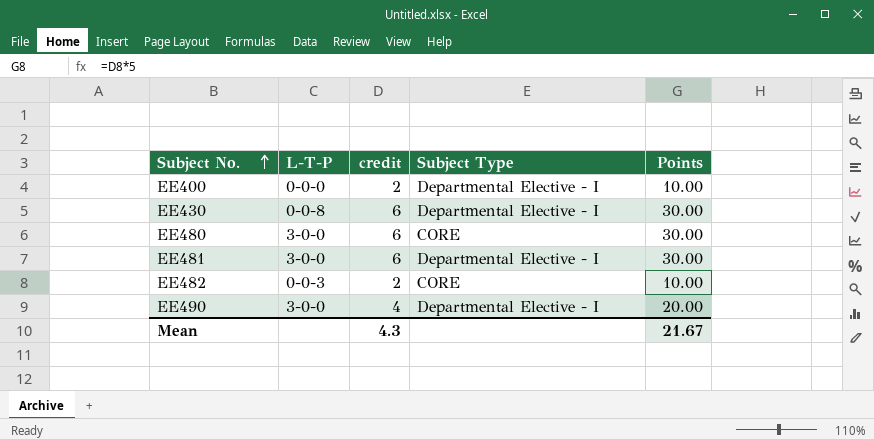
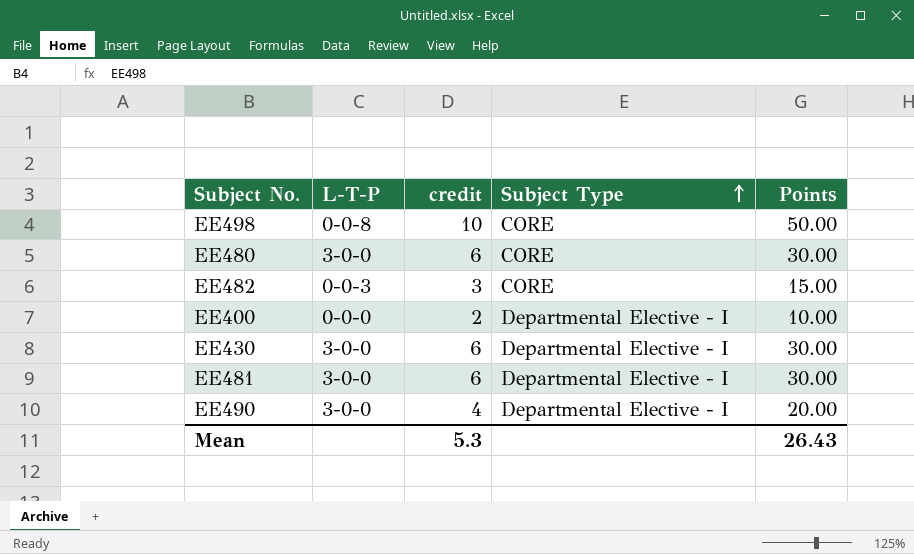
row order: Subject No. ascending -> Subject Type ascending
row EE498: none -> 0-0-8 | 10 | CORE | 50.00
EE482 | credit: 2 -> 3
EE482 | Points: 10.00 -> 15.00
EE430 | L-T-P: 0-0-8 -> 3-0-0
Mean | credit: 4.3 -> 5.3
Mean | Points: 21.67 -> 26.43

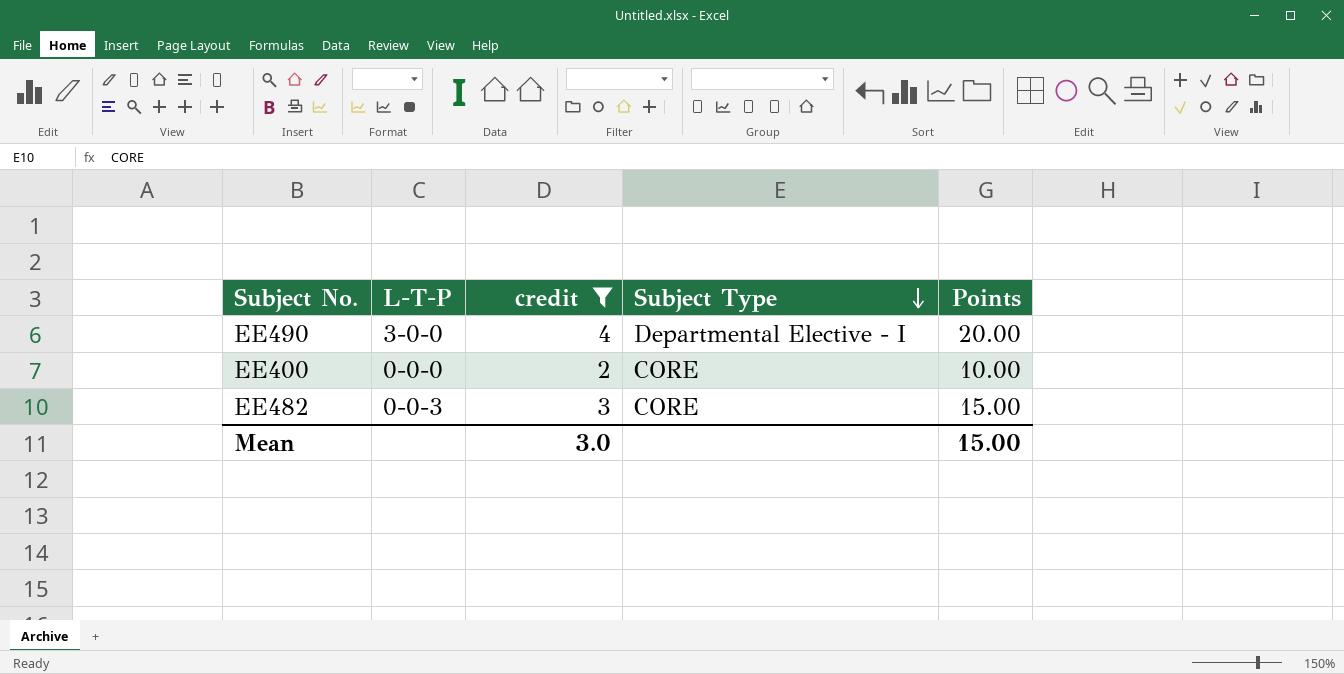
filter: none -> credit <= 4
row order: Subject Type ascending -> Subject Type descending
EE400 | Subject Type: Departmental Elective - I -> CORE
Mean | credit: 5.3 -> 3.0
Mean | Points: 26.43 -> 15.00

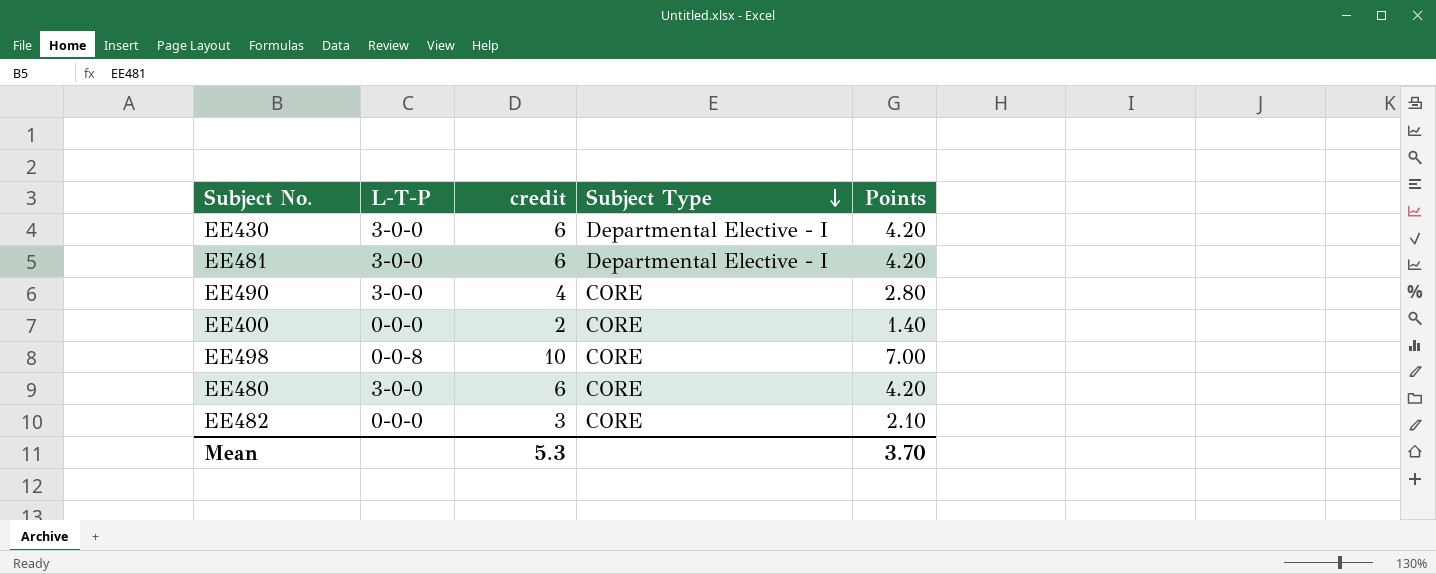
filter: credit <= 4 -> none
column Points | formula: [credit] * 5 -> [credit] * 0.7
EE490 | Subject Type: Departmental Elective - I -> CORE
EE482 | L-T-P: 0-0-3 -> 0-0-0
Mean | credit: 3.0 -> 5.3
Mean | Points: 15.00 -> 3.70

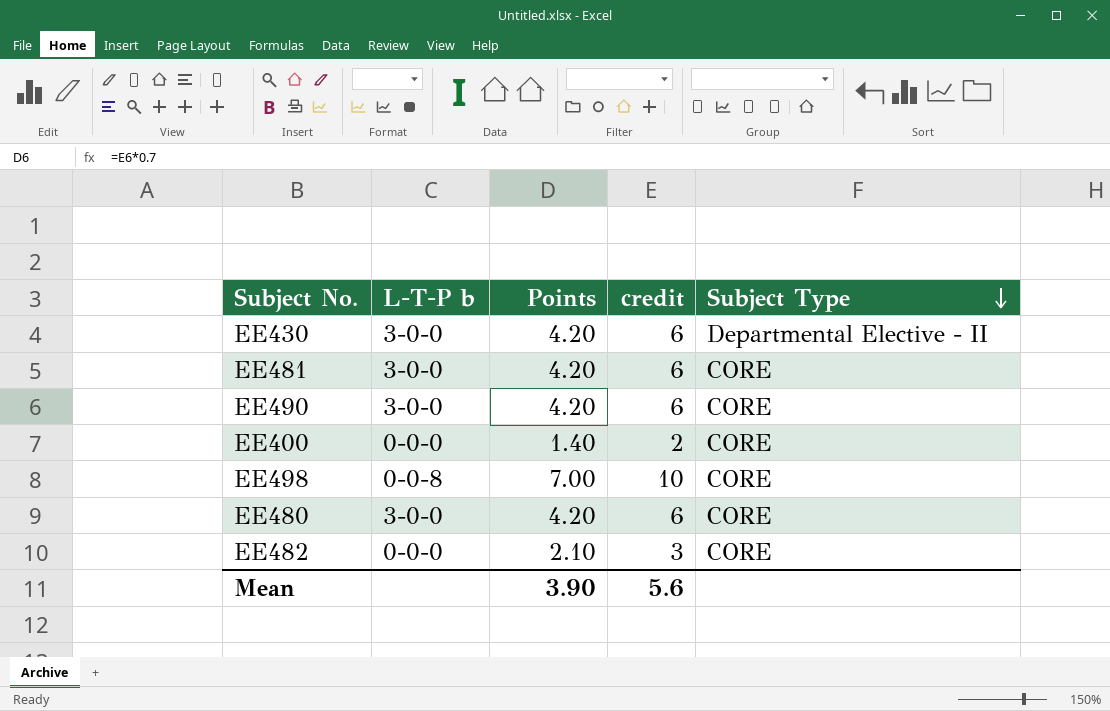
column name: L-T-P -> L-T-P b
column Points | position: 5 -> 3
EE430 | Subject Type: Departmental Elective - I -> Departmental Elective - II
EE481 | Subject Type: Departmental Elective - I -> CORE
EE490 | Points: 2.80 -> 4.20
EE490 | credit: 4 -> 6
Mean | Points: 3.70 -> 3.90
Mean | credit: 5.3 -> 5.6

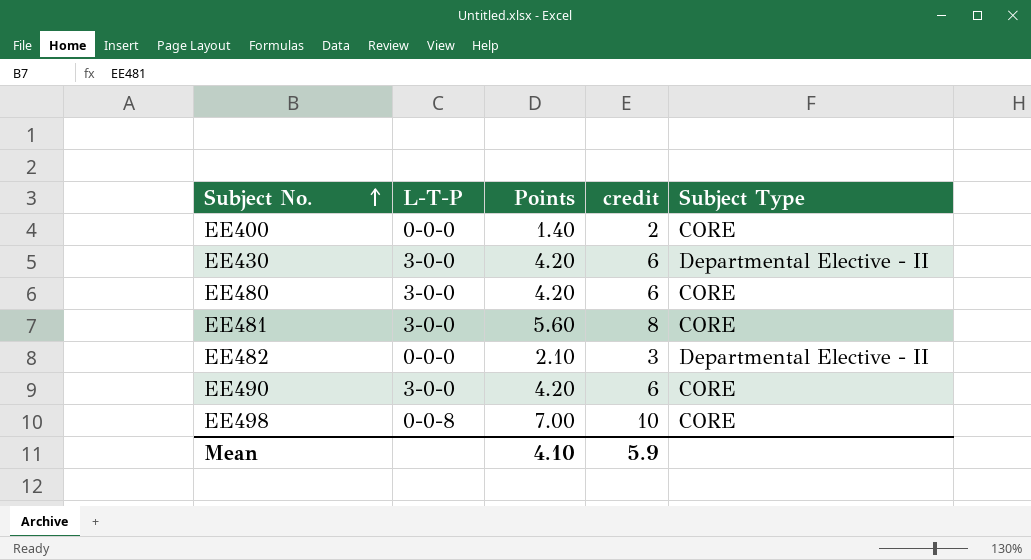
row order: Subject Type descending -> Subject No. ascending
column name: L-T-P b -> L-T-P
EE481 | Points: 4.20 -> 5.60
EE481 | credit: 6 -> 8
EE482 | Subject Type: CORE -> Departmental Elective - II
Mean | Points: 3.90 -> 4.10
Mean | credit: 5.6 -> 5.9

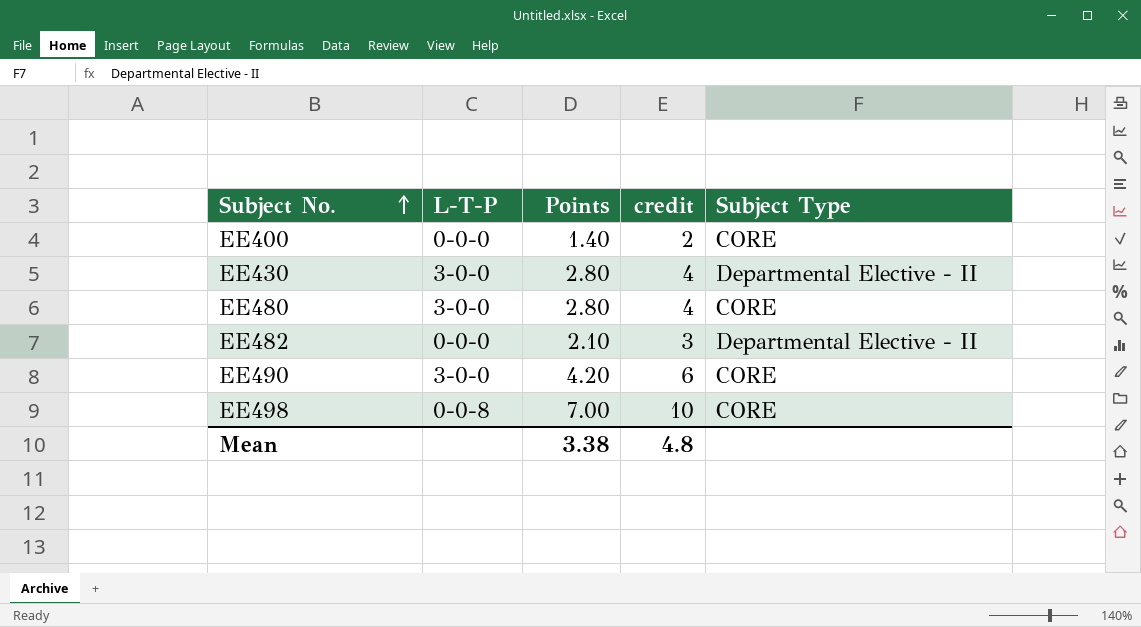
row EE481: 3-0-0 | 5.60 | 8 | CORE -> none
EE430 | Points: 4.20 -> 2.80
EE430 | credit: 6 -> 4
EE480 | Points: 4.20 -> 2.80
EE480 | credit: 6 -> 4
Mean | Points: 4.10 -> 3.38
Mean | credit: 5.9 -> 4.8

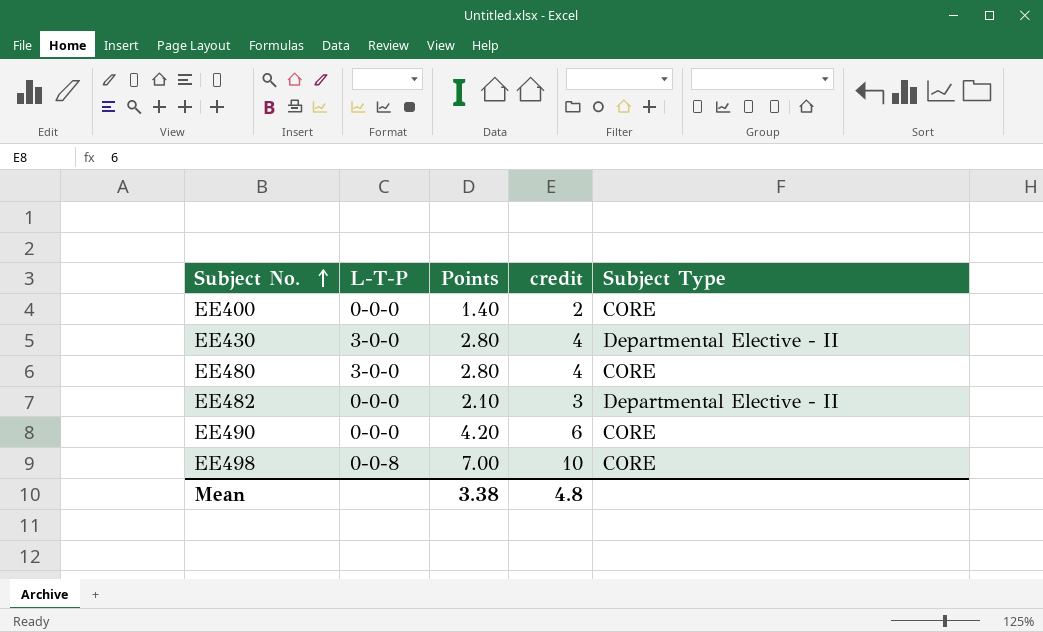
EE490 | L-T-P: 3-0-0 -> 0-0-0

